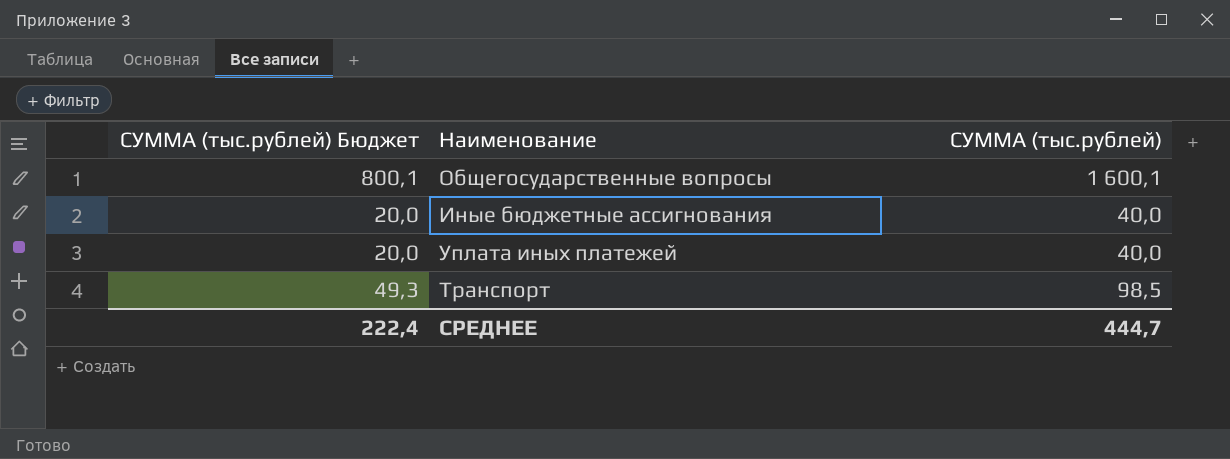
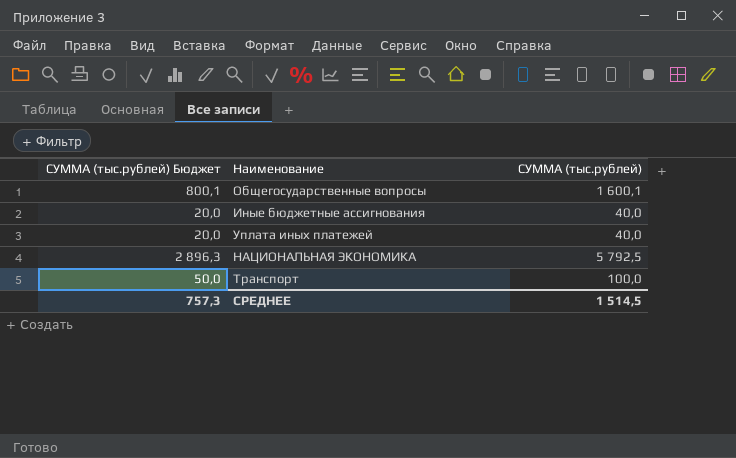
row НАЦИОНАЛЬНАЯ ЭКОНОМИКА: none -> 2 896,3 | 5 792,5
Транспорт | СУММА (тыс.рублей) Бюджет: 49,3 -> 50,0
Транспорт | СУММА (тыс.рублей): 98,5 -> 100,0
СРЕДНЕЕ | СУММА (тыс.рублей) Бюджет: 222,4 -> 757,3
СРЕДНЕЕ | СУММА (тыс.рублей): 444,7 -> 1 514,5

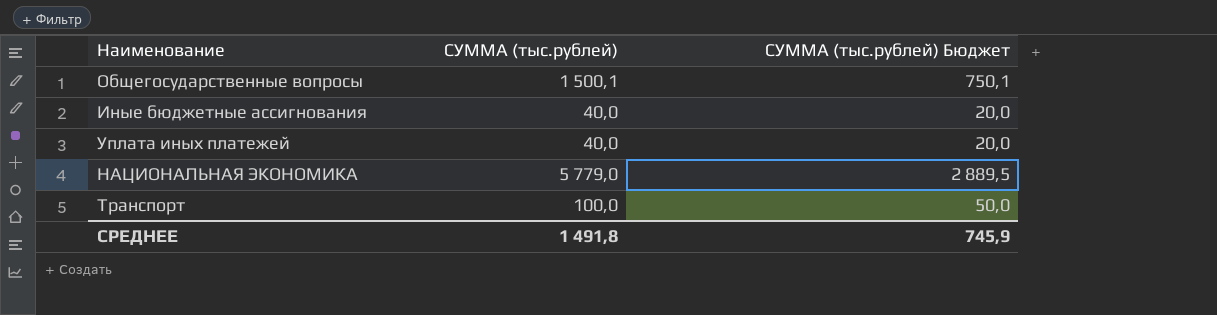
column СУММА (тыс.рублей) Бюджет | position: 1 -> 3
Общегосударственные вопросы | СУММА (тыс.рублей): 1 600,1 -> 1 500,1
Общегосударственные вопросы | СУММА (тыс.рублей) Бюджет: 800,1 -> 750,1
НАЦИОНАЛЬНАЯ ЭКОНОМИКА | СУММА (тыс.рублей): 5 792,5 -> 5 779,0
НАЦИОНАЛЬНАЯ ЭКОНОМИКА | СУММА (тыс.рублей) Бюджет: 2 896,3 -> 2 889,5
СРЕДНЕЕ | СУММА (тыс.рублей): 1 514,5 -> 1 491,8
СРЕДНЕЕ | СУММА (тыс.рублей) Бюджет: 757,3 -> 745,9

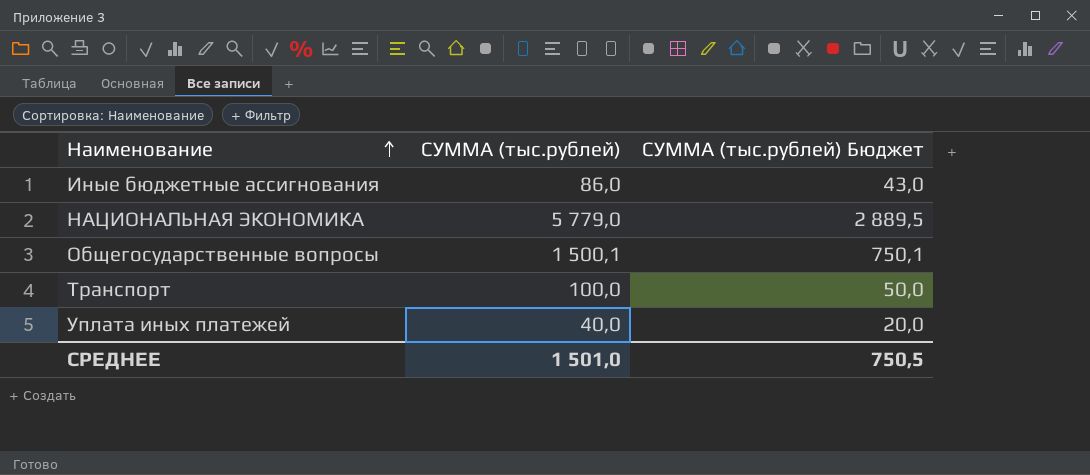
row order: none -> Наименование ascending
Иные бюджетные ассигнования | СУММА (тыс.рублей): 40,0 -> 86,0
Иные бюджетные ассигнования | СУММА (тыс.рублей) Бюджет: 20,0 -> 43,0
СРЕДНЕЕ | СУММА (тыс.рублей): 1 491,8 -> 1 501,0
СРЕДНЕЕ | СУММА (тыс.рублей) Бюджет: 745,9 -> 750,5

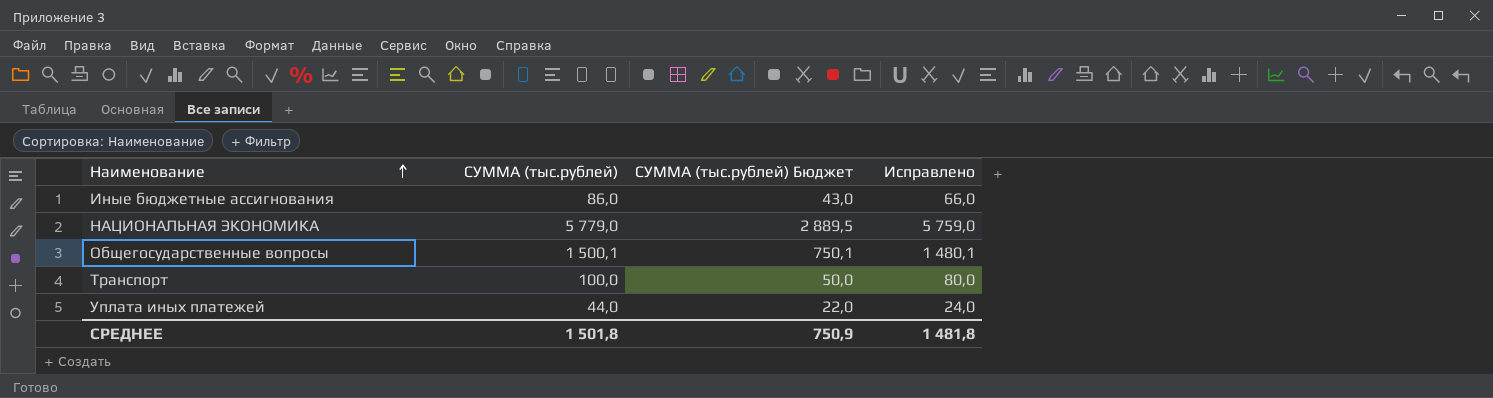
column Исправлено | formula: none -> [СУММА (тыс.рублей)] - 20
Уплата иных платежей | СУММА (тыс.рублей): 40,0 -> 44,0
Уплата иных платежей | СУММА (тыс.рублей) Бюджет: 20,0 -> 22,0
СРЕДНЕЕ | СУММА (тыс.рублей): 1 501,0 -> 1 501,8
СРЕДНЕЕ | СУММА (тыс.рублей) Бюджет: 750,5 -> 750,9

